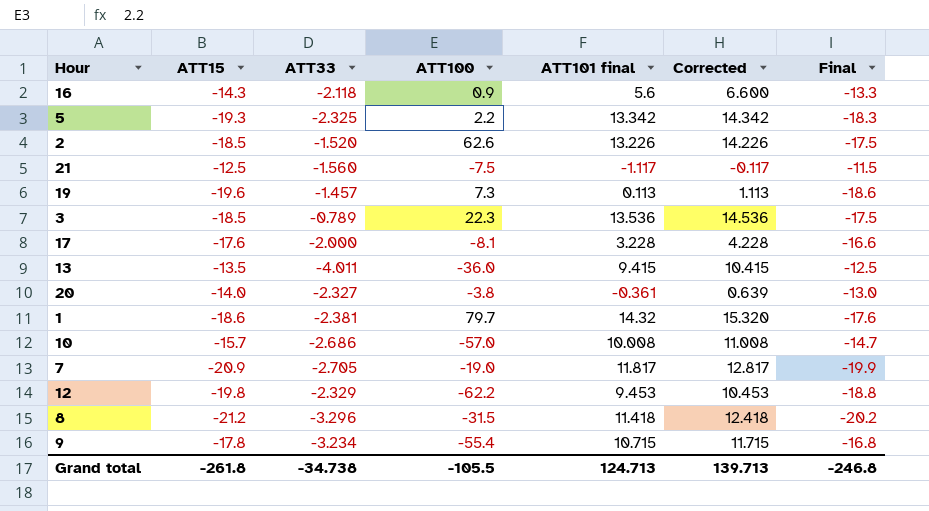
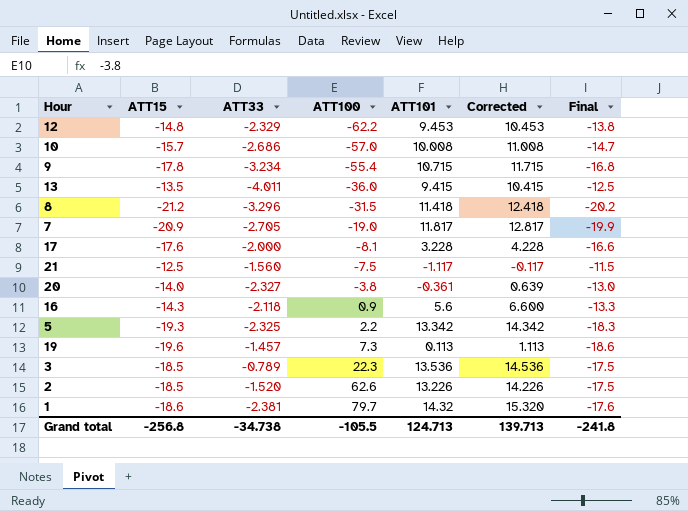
row order: none -> ATT100 ascending
column name: ATT101 final -> ATT101
12 | ATT15: -19.8 -> -14.8
12 | Final: -18.8 -> -13.8
Grand total | ATT15: -261.8 -> -256.8
Grand total | Final: -246.8 -> -241.8

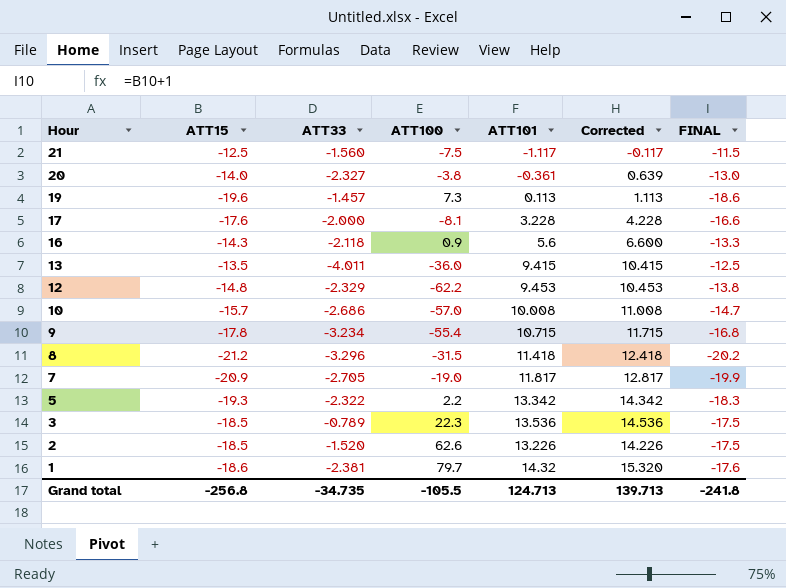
row order: ATT100 ascending -> Hour descending
column name: Final -> FINAL
5 | ATT33: -2.325 -> -2.322
Grand total | ATT33: -34.738 -> -34.735

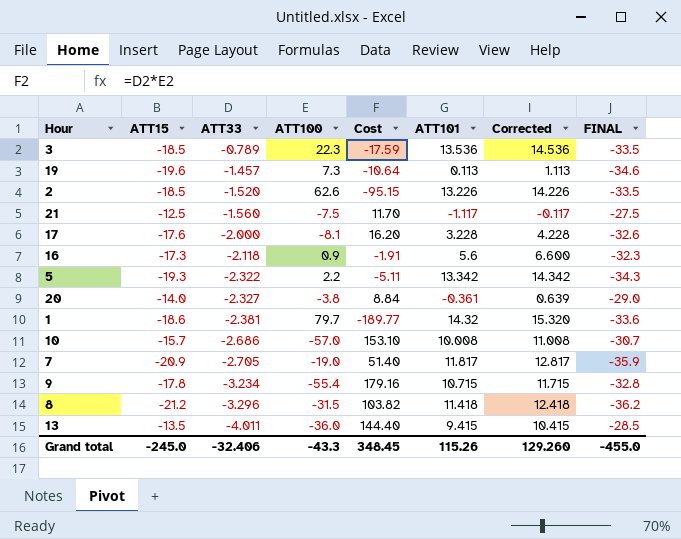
row order: Hour descending -> ATT33 descending
column Cost | formula: none -> [ATT33] * [ATT100]
column FINAL | formula: [ATT15] + 1 -> [ATT15] - 15
row 12: -14.8 | -2.329 | -62.2 | 9.453 | 10.453 | -13.8 -> none
16 | ATT15: -14.3 -> -17.3
Grand total | ATT15: -256.8 -> -245.0
Grand total | ATT33: -34.735 -> -32.406
Grand total | ATT100: -105.5 -> -43.3
Grand total | ATT101: 124.713 -> 115.26
Grand total | Corrected: 139.713 -> 129.260
Grand total | FINAL: -241.8 -> -455.0

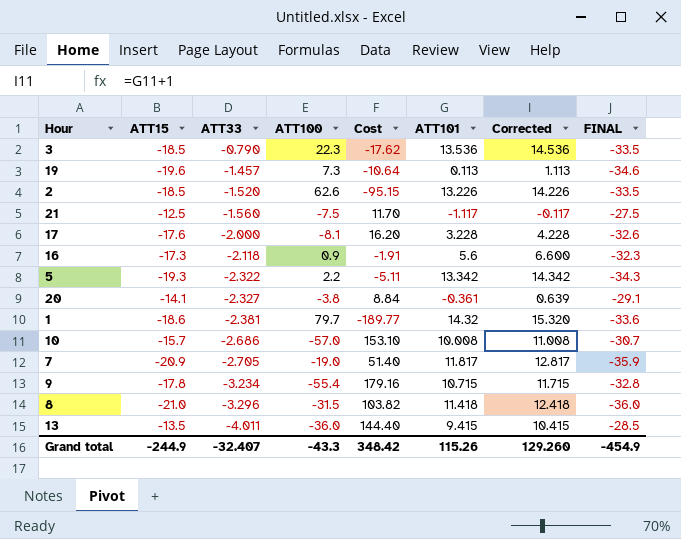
3 | ATT33: -0.789 -> -0.790
3 | Cost: -17.59 -> -17.62
20 | ATT15: -14.0 -> -14.1
20 | FINAL: -29.0 -> -29.1
8 | ATT15: -21.2 -> -21.0
8 | FINAL: -36.2 -> -36.0
Grand total | ATT15: -245.0 -> -244.9
Grand total | ATT33: -32.406 -> -32.407
Grand total | Cost: 348.45 -> 348.42
Grand total | FINAL: -455.0 -> -454.9

